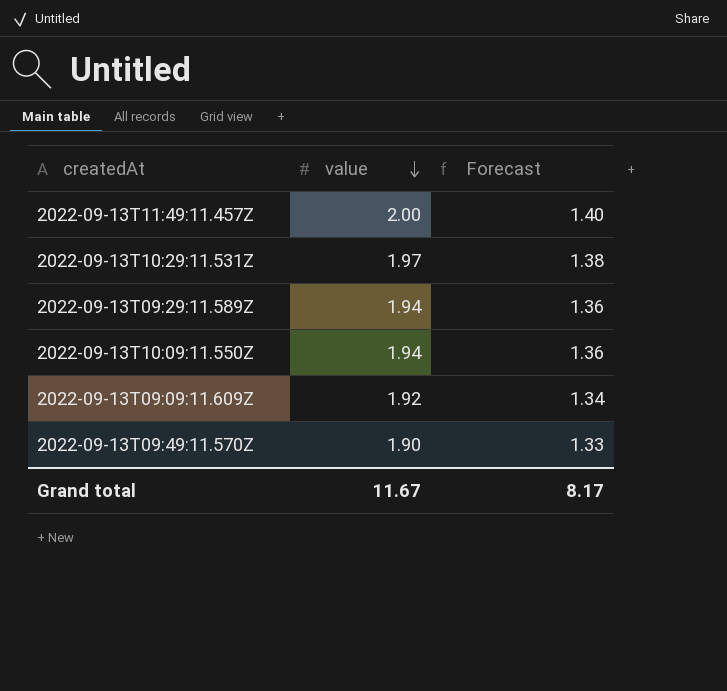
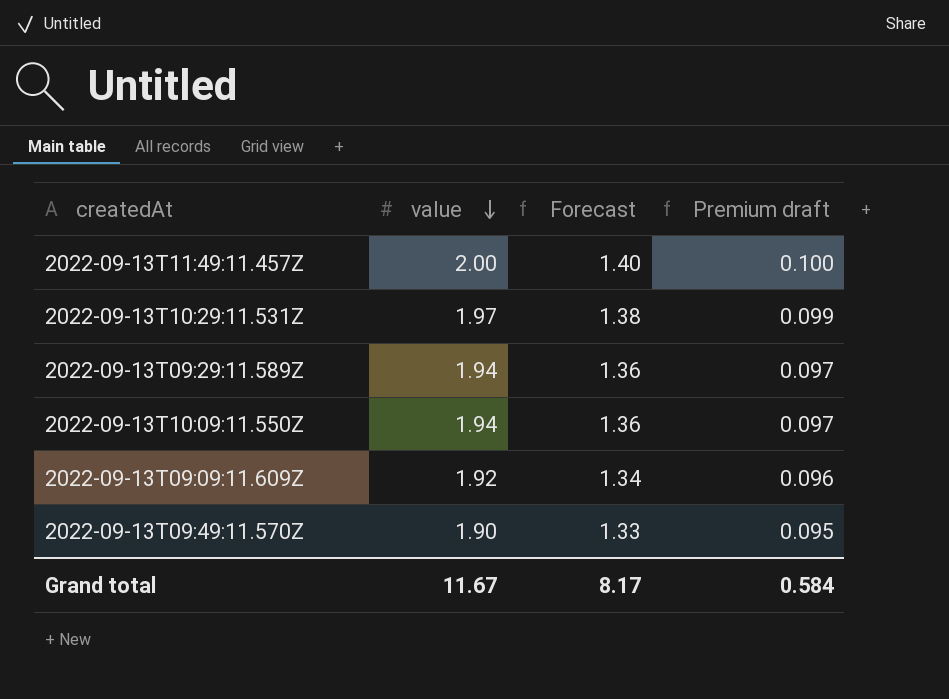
column Premium draft | formula: none -> [value] * 0.05

